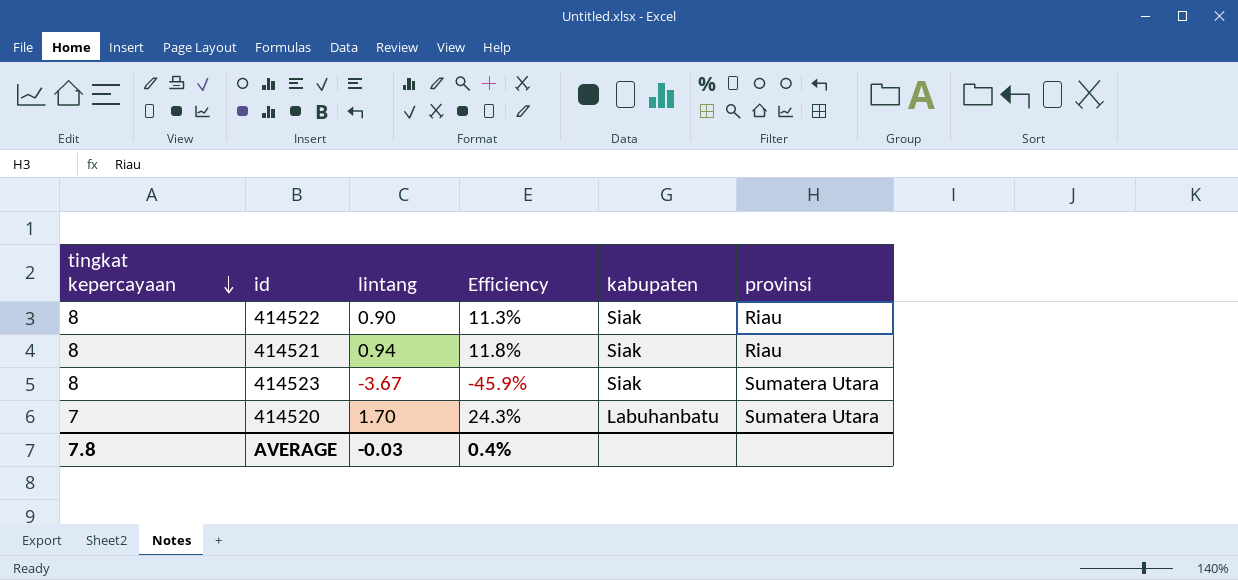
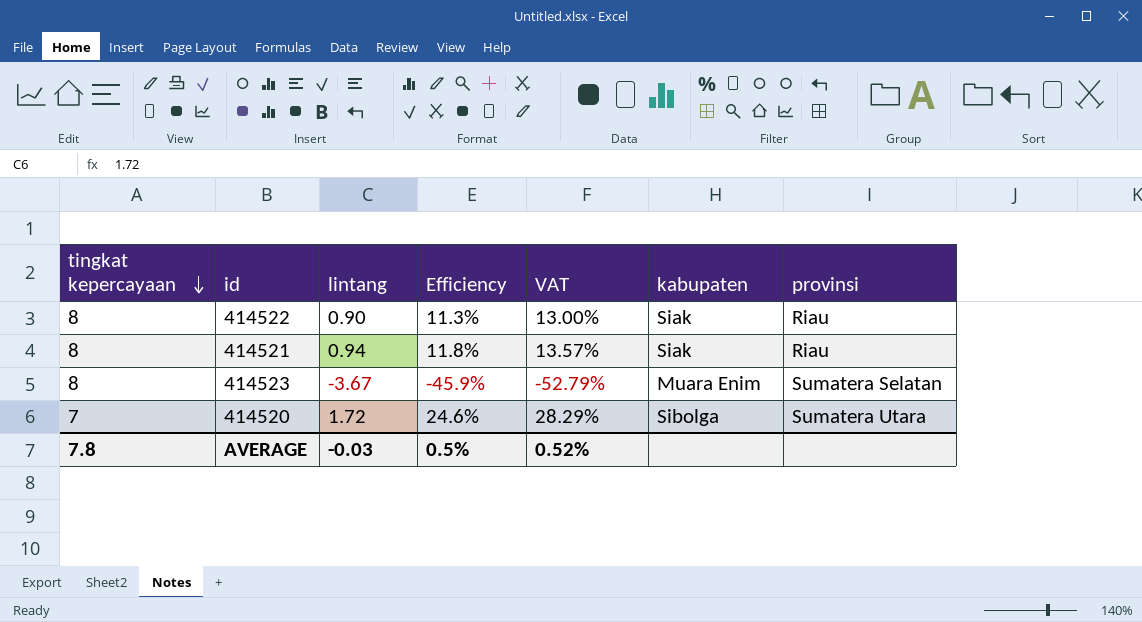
column VAT | formula: none -> [Efficiency] * 1.15
414523 | kabupaten: Siak -> Muara Enim
414523 | provinsi: Sumatera Utara -> Sumatera Selatan
414520 | lintang: 1.70 -> 1.72
414520 | Efficiency: 24.3% -> 24.6%
414520 | kabupaten: Labuhanbatu -> Sibolga
AVERAGE | Efficiency: 0.4% -> 0.5%

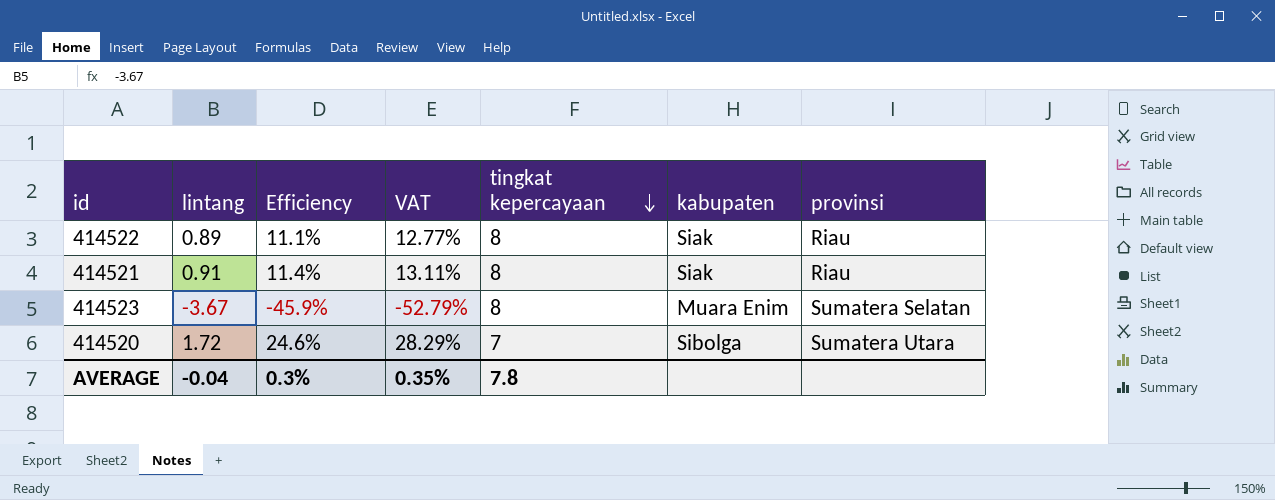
column tingkat kepercayaan | position: 1 -> 5
414522 | lintang: 0.90 -> 0.89
414522 | Efficiency: 11.3% -> 11.1%
414522 | VAT: 13.00% -> 12.77%
414521 | lintang: 0.94 -> 0.91
414521 | Efficiency: 11.8% -> 11.4%
414521 | VAT: 13.57% -> 13.11%
AVERAGE | lintang: -0.03 -> -0.04
AVERAGE | Efficiency: 0.5% -> 0.3%
AVERAGE | VAT: 0.52% -> 0.35%

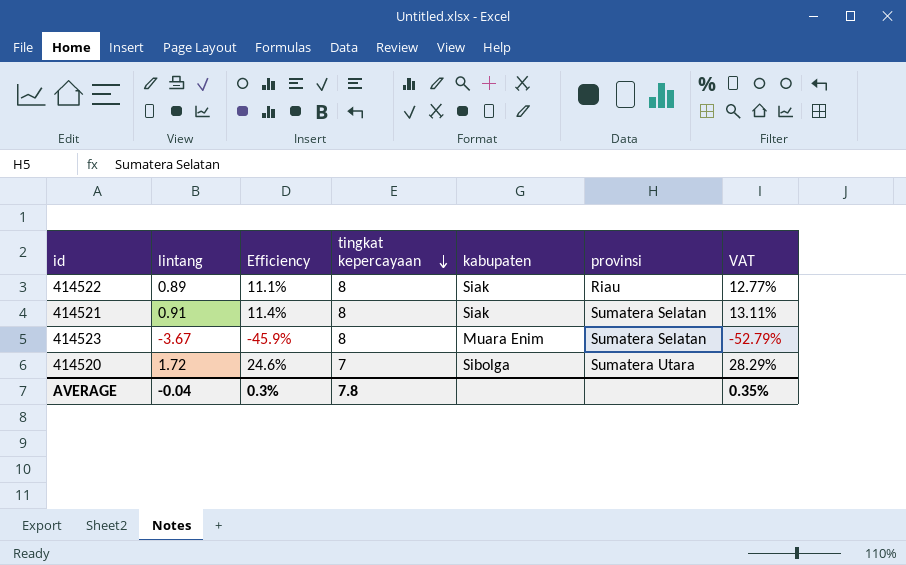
column VAT | position: 4 -> 7
414521 | provinsi: Riau -> Sumatera Selatan

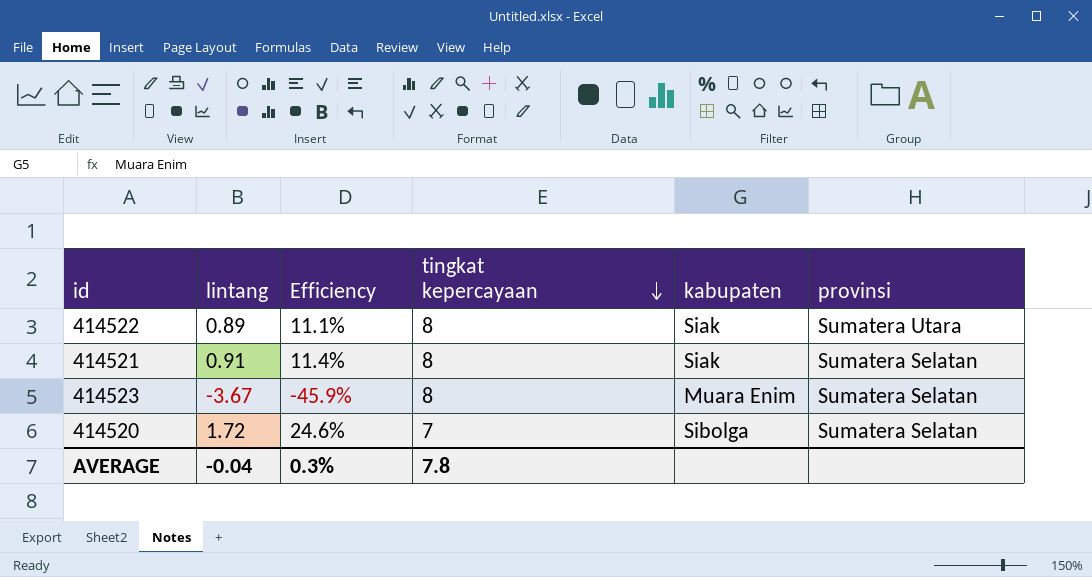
column VAT | formula: [Efficiency] * 1.15 -> none
414522 | provinsi: Riau -> Sumatera Utara
414520 | provinsi: Sumatera Utara -> Sumatera Selatan

